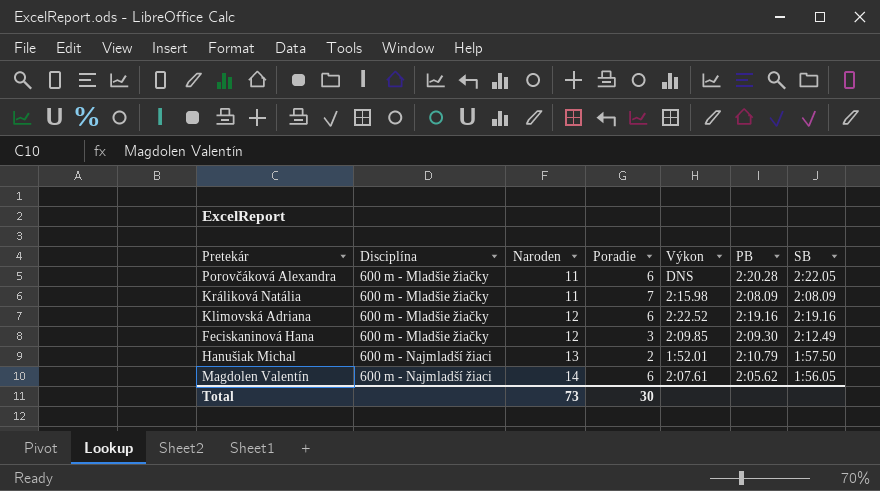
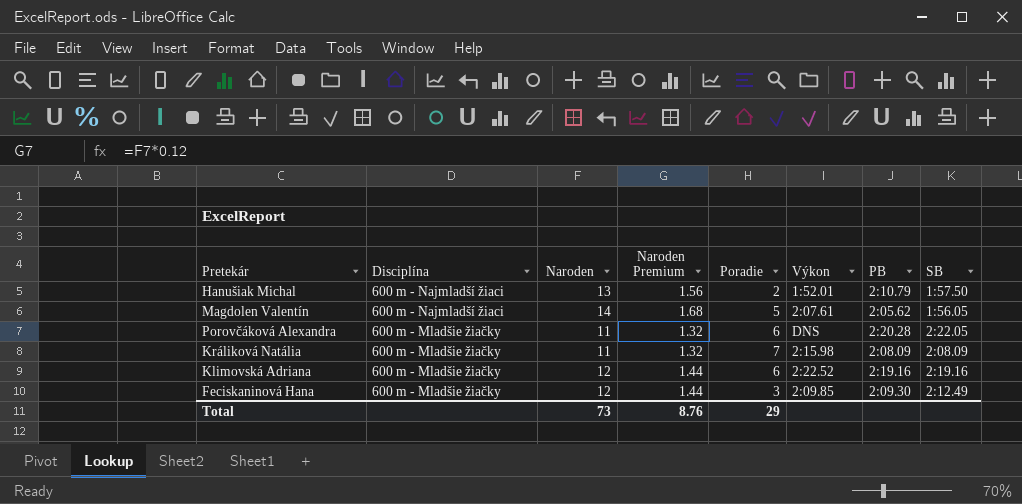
row order: Disciplína ascending -> Disciplína descending
column Naroden Premium | formula: none -> [Naroden] * 0.12
Magdolen Valentín | Poradie: 6 -> 5
Total | Poradie: 30 -> 29

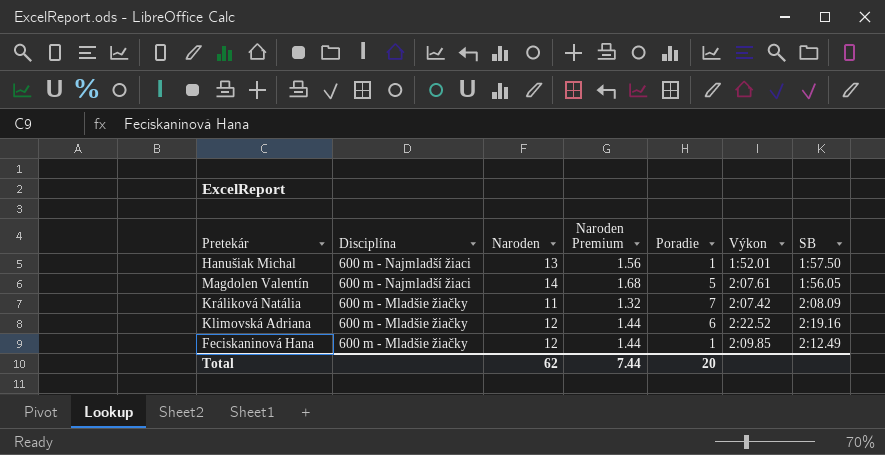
column PB | position: 7 -> none
row Porovčáková Alexandra: 600 m - Mladšie žiačky | 11 | 1.32 | 6 | DNS | 2:20.28 | 2:22.05 -> none
Hanušiak Michal | Poradie: 2 -> 1
Králiková Natália | Výkon: 2:15.98 -> 2:07.42
Feciskaninová Hana | Poradie: 3 -> 1
Total | Naroden: 73 -> 62
Total | Naroden Premium: 8.76 -> 7.44
Total | Poradie: 29 -> 20

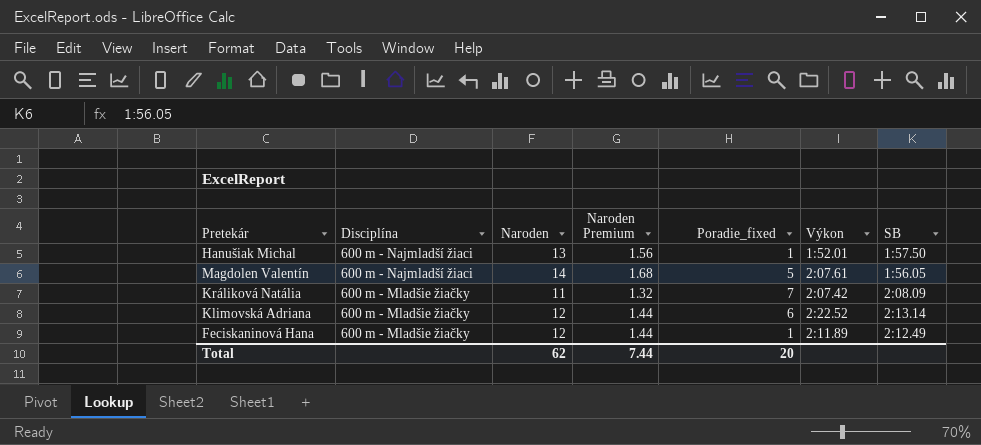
column name: Poradie -> Poradie_fixed
Klimovská Adriana | SB: 2:19.16 -> 2:13.14
Feciskaninová Hana | Výkon: 2:09.85 -> 2:11.89

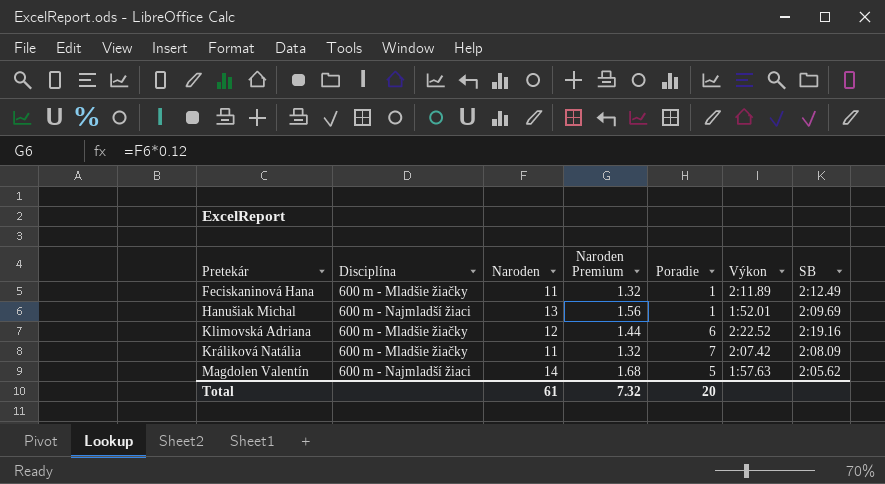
row order: Disciplína descending -> Pretekár ascending
column name: Poradie_fixed -> Poradie
Feciskaninová Hana | Naroden: 12 -> 11
Feciskaninová Hana | Naroden Premium: 1.44 -> 1.32
Hanušiak Michal | SB: 1:57.50 -> 2:09.69
Klimovská Adriana | SB: 2:13.14 -> 2:19.16
Magdolen Valentín | Výkon: 2:07.61 -> 1:57.63
Magdolen Valentín | SB: 1:56.05 -> 2:05.62
Total | Naroden: 62 -> 61
Total | Naroden Premium: 7.44 -> 7.32

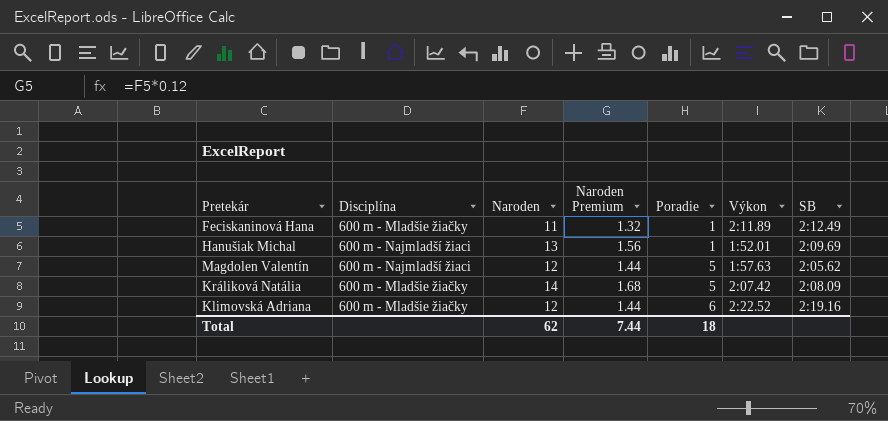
row order: Pretekár ascending -> Poradie ascending
Magdolen Valentín | Naroden: 14 -> 12
Magdolen Valentín | Naroden Premium: 1.68 -> 1.44
Králiková Natália | Naroden: 11 -> 14
Králiková Natália | Naroden Premium: 1.32 -> 1.68
Králiková Natália | Poradie: 7 -> 5
Total | Naroden: 61 -> 62
Total | Naroden Premium: 7.32 -> 7.44
Total | Poradie: 20 -> 18

